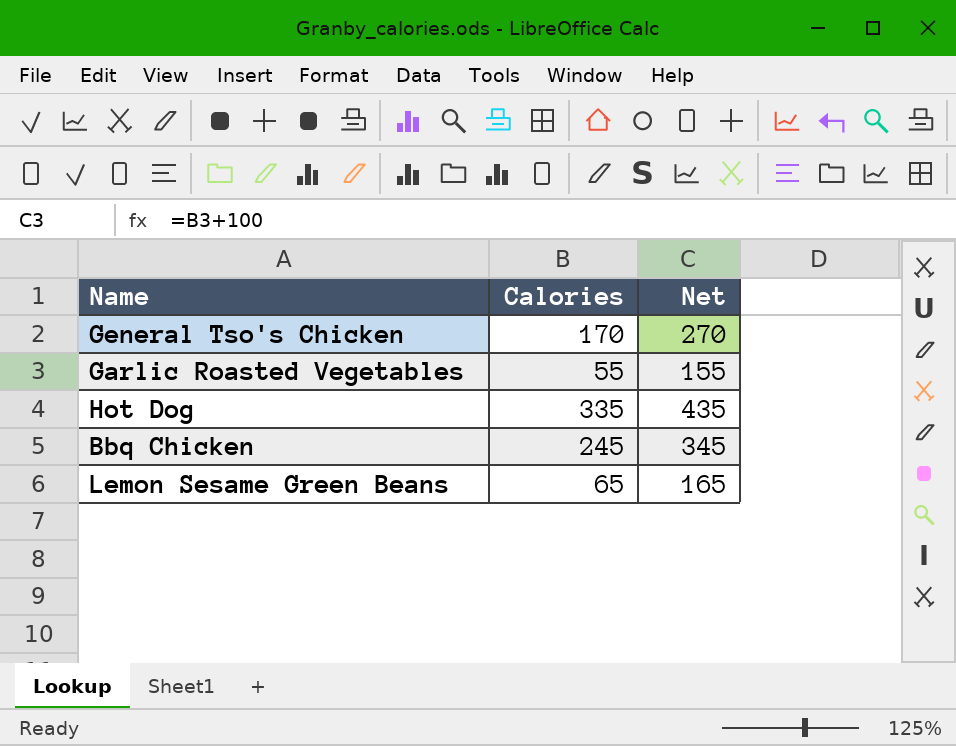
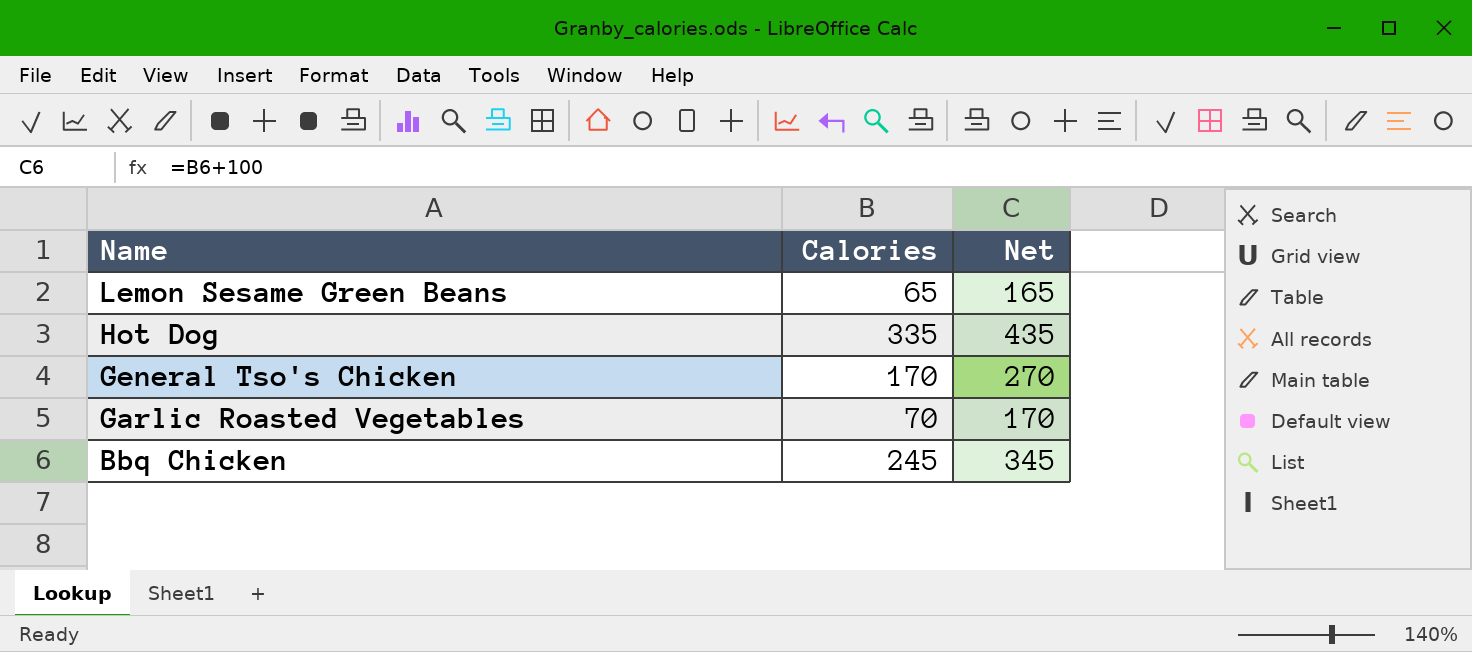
row order: none -> Name descending
Garlic Roasted Vegetables | Calories: 55 -> 70
Garlic Roasted Vegetables | Net: 155 -> 170

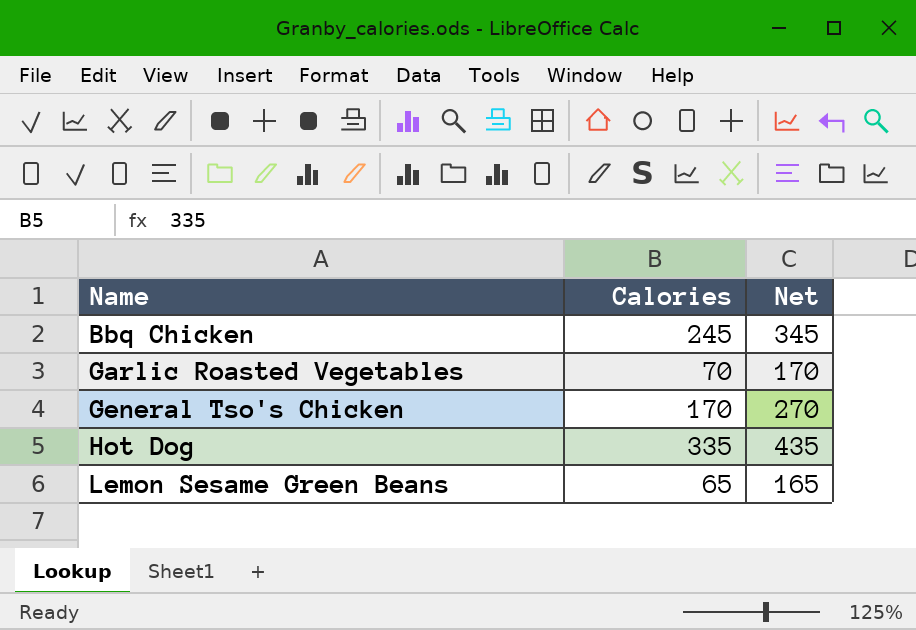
row order: Name descending -> Name ascending

